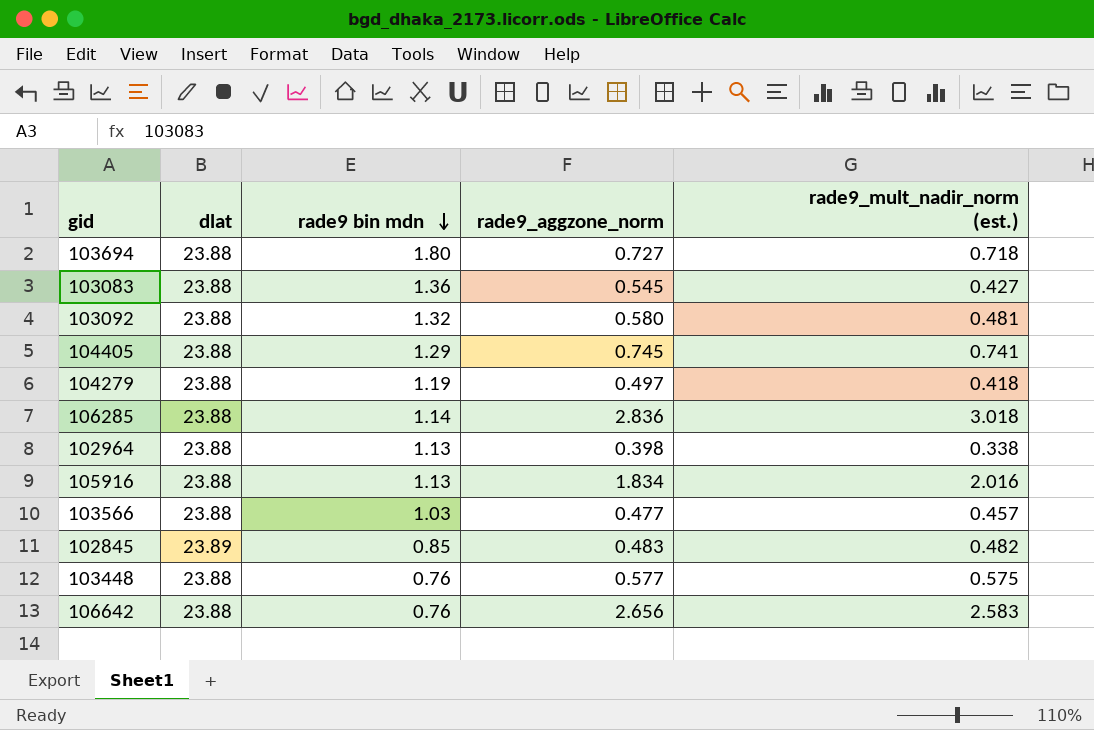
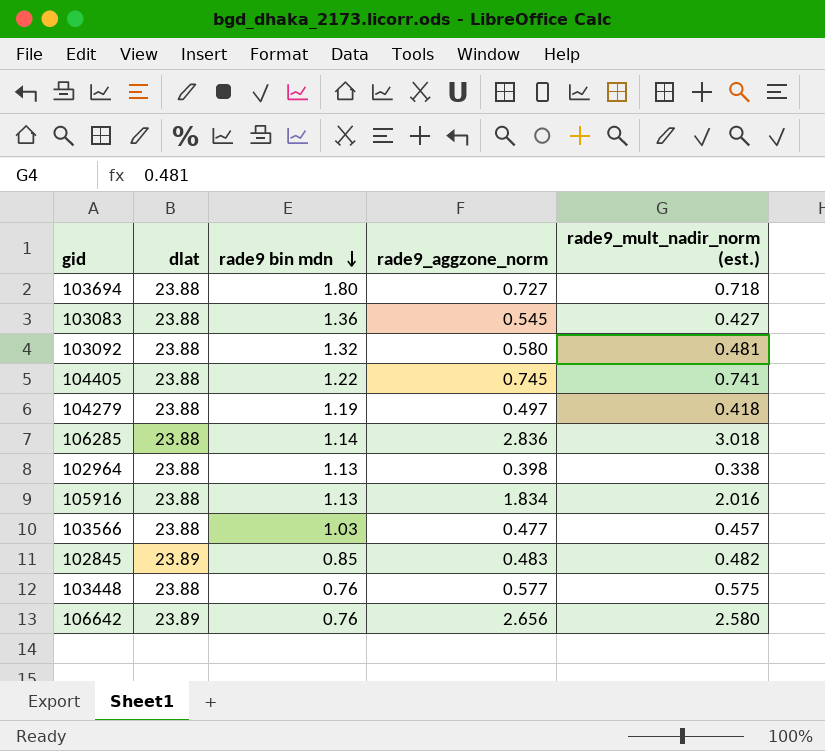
104405 | rade9 bin mdn: 1.29 -> 1.22
106642 | dlat: 23.88 -> 23.89
106642 | rade9_mult_nadir_norm (est.): 2.583 -> 2.580

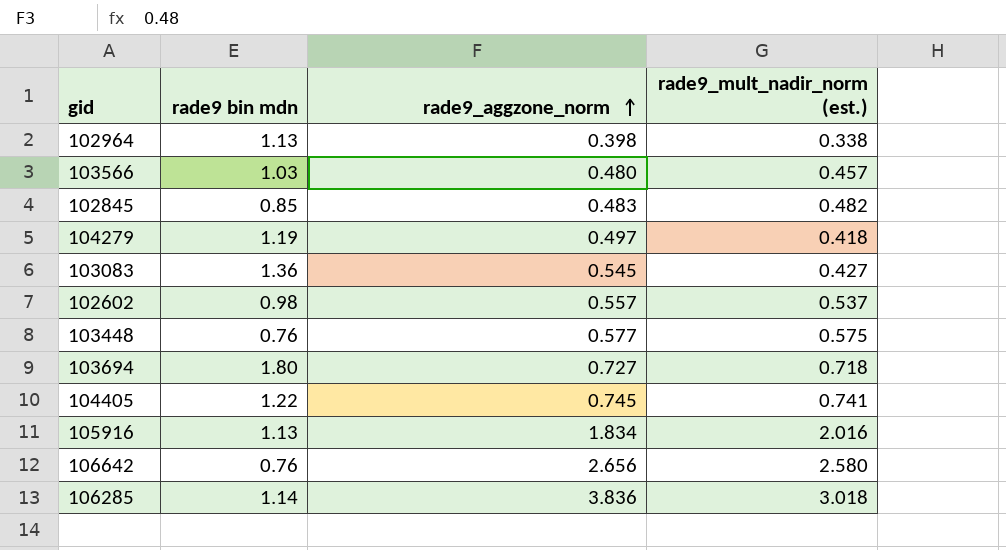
row order: rade9 bin mdn descending -> rade9_aggzone_norm ascending
column dlat | position: 2 -> none
row 103092: 23.88 | 1.32 | 0.580 | 0.481 -> none
103566 | rade9_aggzone_norm: 0.477 -> 0.480
row 102602: none -> 0.98 | 0.557 | 0.537
106285 | rade9_aggzone_norm: 2.836 -> 3.836

